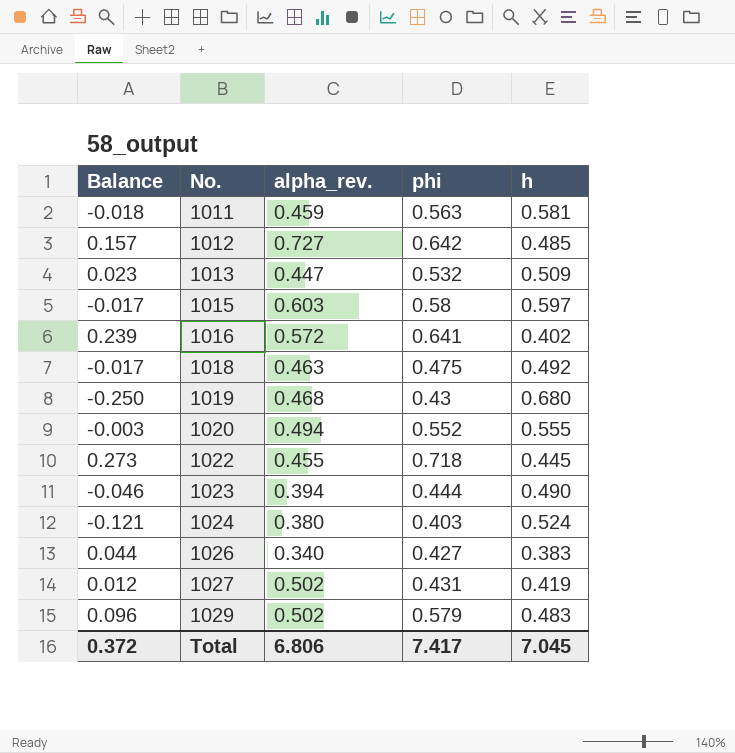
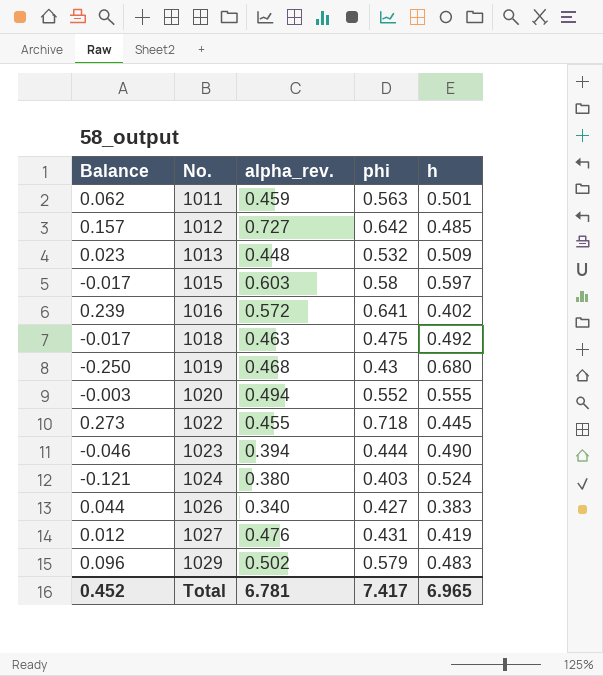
1011 | Balance: -0.018 -> 0.062
1011 | h: 0.581 -> 0.501
1013 | alpha_rev.: 0.447 -> 0.448
1027 | alpha_rev.: 0.502 -> 0.476
Total | Balance: 0.372 -> 0.452
Total | alpha_rev.: 6.806 -> 6.781
Total | h: 7.045 -> 6.965

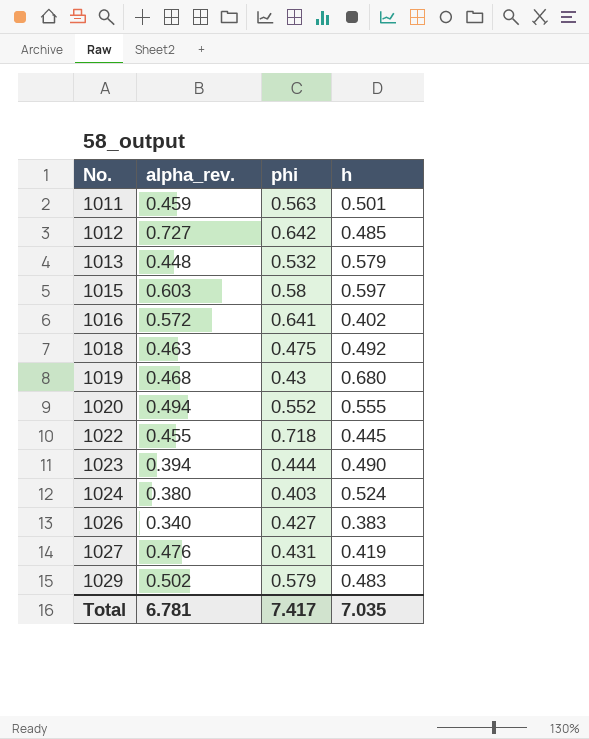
column Balance | formula: [phi] - [h] -> none
1013 | h: 0.509 -> 0.579
Total | h: 6.965 -> 7.035

